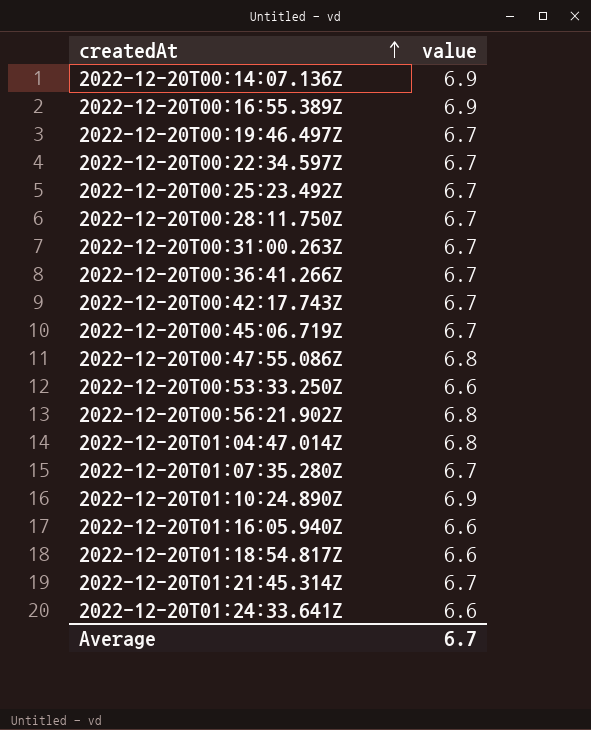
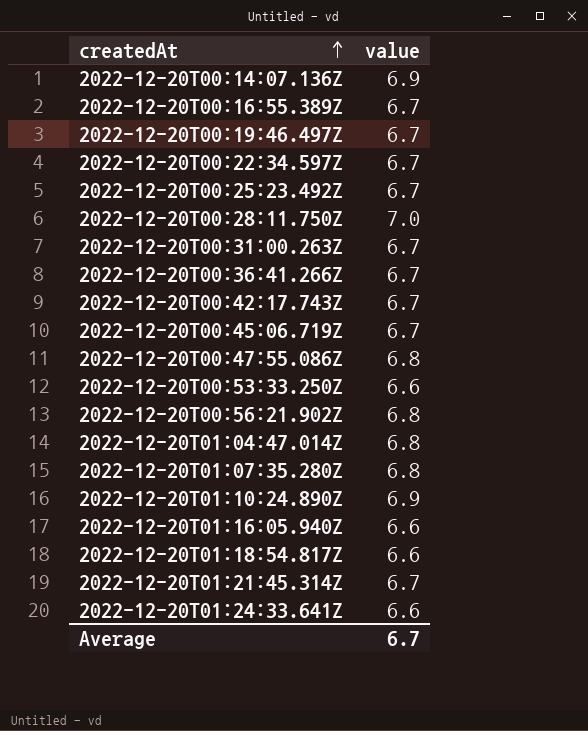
2022-12-20T00:16:55.389Z | value: 6.9 -> 6.7
2022-12-20T00:28:11.750Z | value: 6.7 -> 7.0
2022-12-20T01:07:35.280Z | value: 6.7 -> 6.8

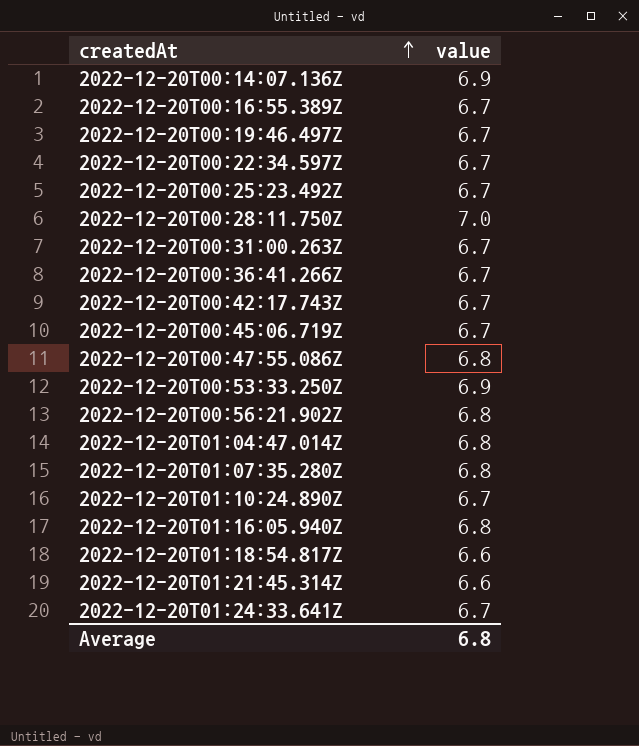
2022-12-20T00:53:33.250Z | value: 6.6 -> 6.9
2022-12-20T01:10:24.890Z | value: 6.9 -> 6.7
2022-12-20T01:16:05.940Z | value: 6.6 -> 6.8
2022-12-20T01:21:45.314Z | value: 6.7 -> 6.6
2022-12-20T01:24:33.641Z | value: 6.6 -> 6.7
Average | value: 6.7 -> 6.8

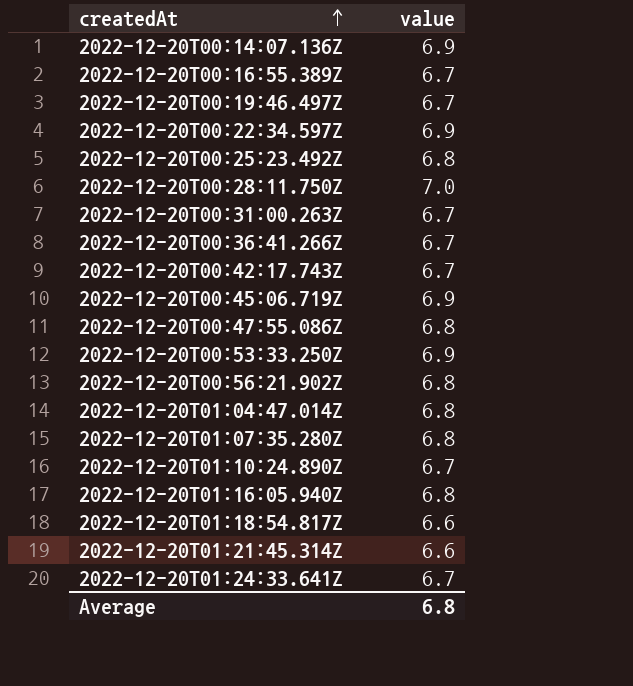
2022-12-20T00:22:34.597Z | value: 6.7 -> 6.9
2022-12-20T00:25:23.492Z | value: 6.7 -> 6.8
2022-12-20T00:45:06.719Z | value: 6.7 -> 6.9

